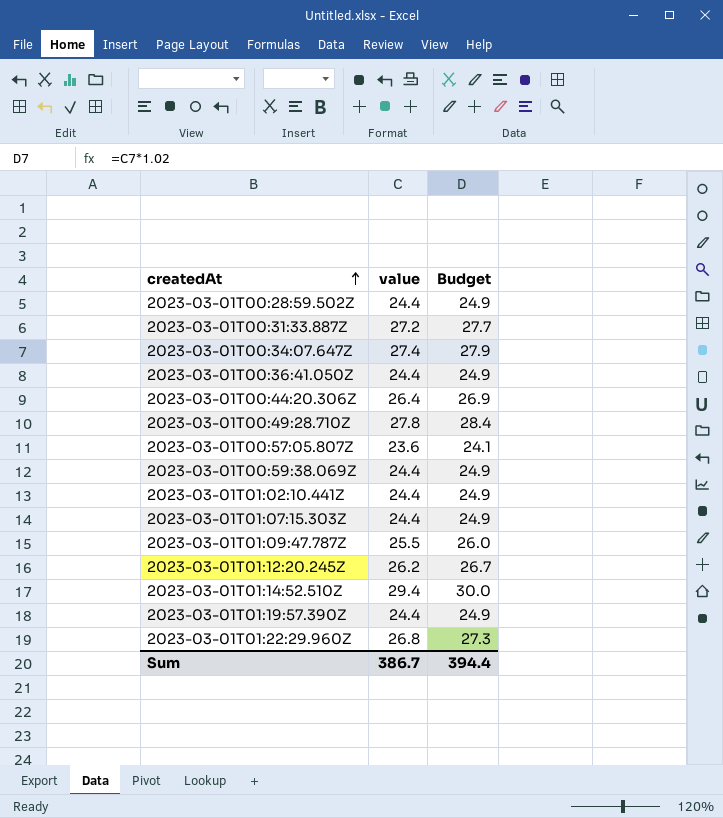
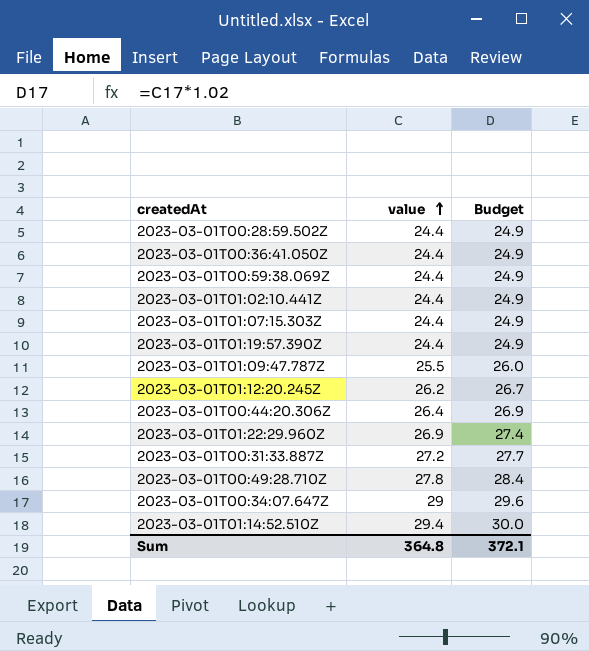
row order: createdAt ascending -> value ascending
row 2023-03-01T00:57:05.807Z: 23.6 | 24.1 -> none
2023-03-01T01:22:29.960Z | value: 26.8 -> 26.9
2023-03-01T01:22:29.960Z | Budget: 27.3 -> 27.4
2023-03-01T00:34:07.647Z | value: 27.4 -> 29
2023-03-01T00:34:07.647Z | Budget: 27.9 -> 29.6
Sum | value: 386.7 -> 364.8
Sum | Budget: 394.4 -> 372.1

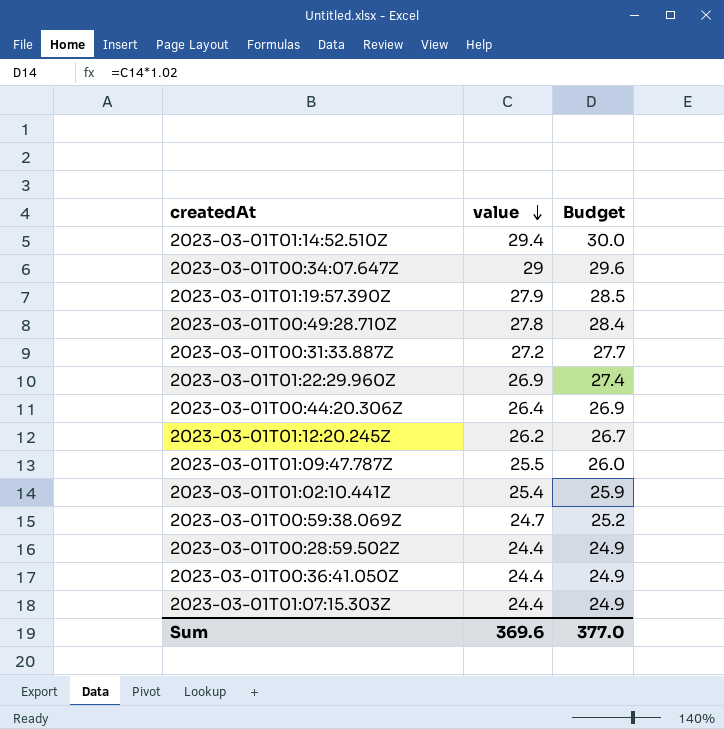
row order: value ascending -> value descending
2023-03-01T01:19:57.390Z | value: 24.4 -> 27.9
2023-03-01T01:19:57.390Z | Budget: 24.9 -> 28.5
2023-03-01T01:02:10.441Z | value: 24.4 -> 25.4
2023-03-01T01:02:10.441Z | Budget: 24.9 -> 25.9
2023-03-01T00:59:38.069Z | value: 24.4 -> 24.7
2023-03-01T00:59:38.069Z | Budget: 24.9 -> 25.2
Sum | value: 364.8 -> 369.6
Sum | Budget: 372.1 -> 377.0

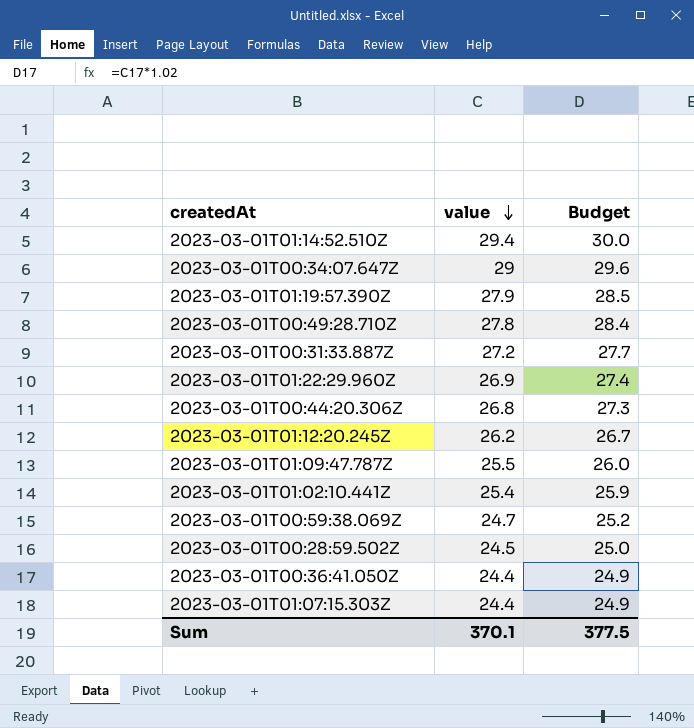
2023-03-01T00:44:20.306Z | value: 26.4 -> 26.8
2023-03-01T00:44:20.306Z | Budget: 26.9 -> 27.3
2023-03-01T00:28:59.502Z | value: 24.4 -> 24.5
2023-03-01T00:28:59.502Z | Budget: 24.9 -> 25.0
Sum | value: 369.6 -> 370.1
Sum | Budget: 377.0 -> 377.5

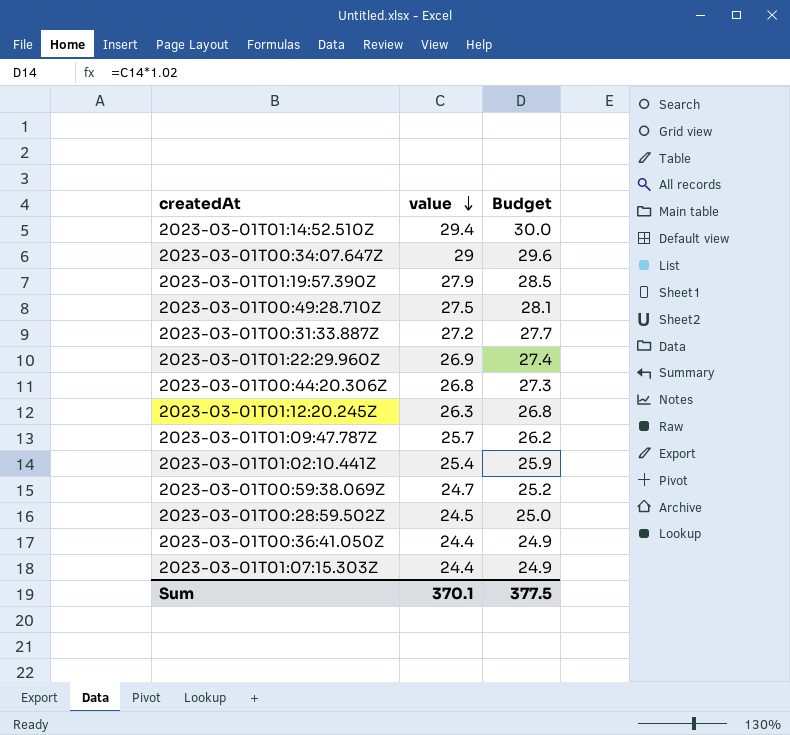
2023-03-01T00:49:28.710Z | value: 27.8 -> 27.5
2023-03-01T00:49:28.710Z | Budget: 28.4 -> 28.1
2023-03-01T01:12:20.245Z | value: 26.2 -> 26.3
2023-03-01T01:12:20.245Z | Budget: 26.7 -> 26.8
2023-03-01T01:09:47.787Z | value: 25.5 -> 25.7
2023-03-01T01:09:47.787Z | Budget: 26.0 -> 26.2

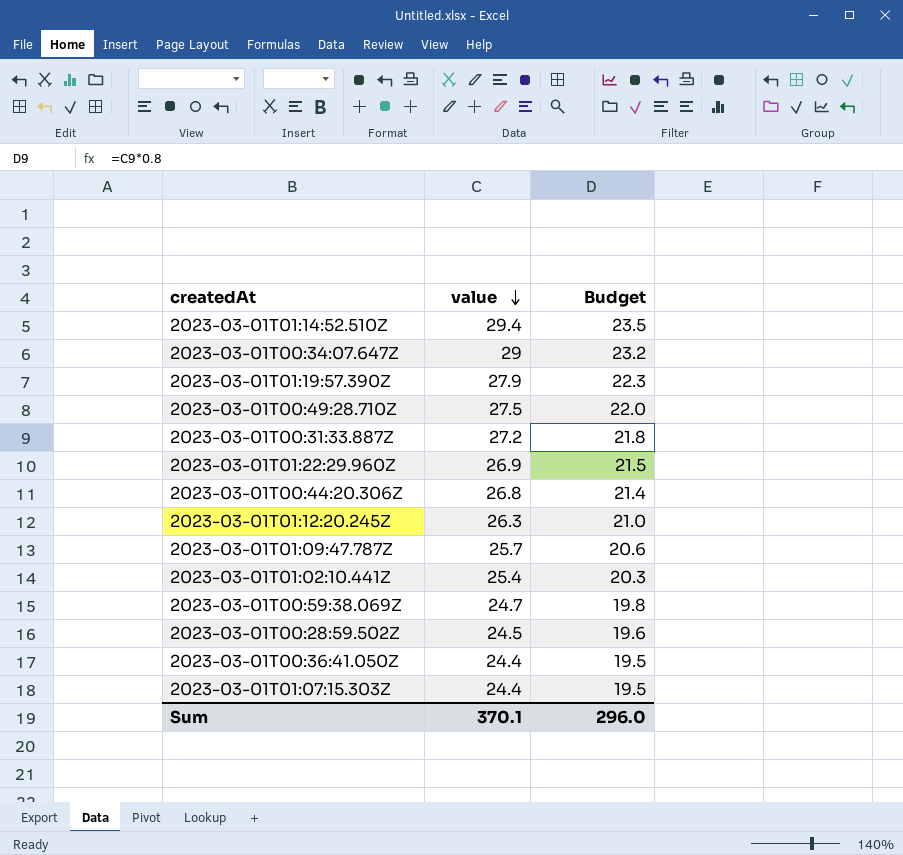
column Budget | formula: [value] * 1.02 -> [value] * 0.8
Sum | Budget: 377.5 -> 296.0

